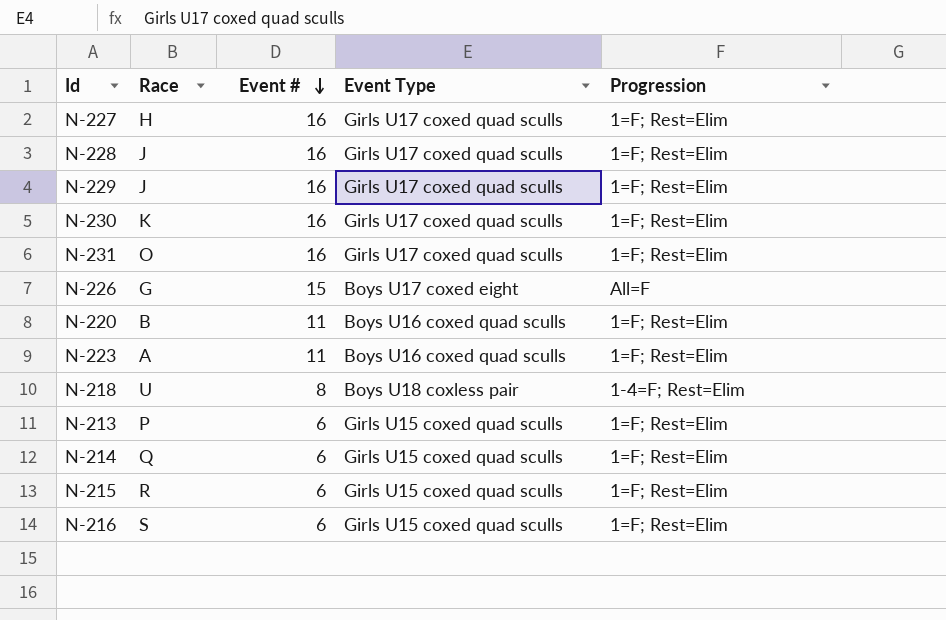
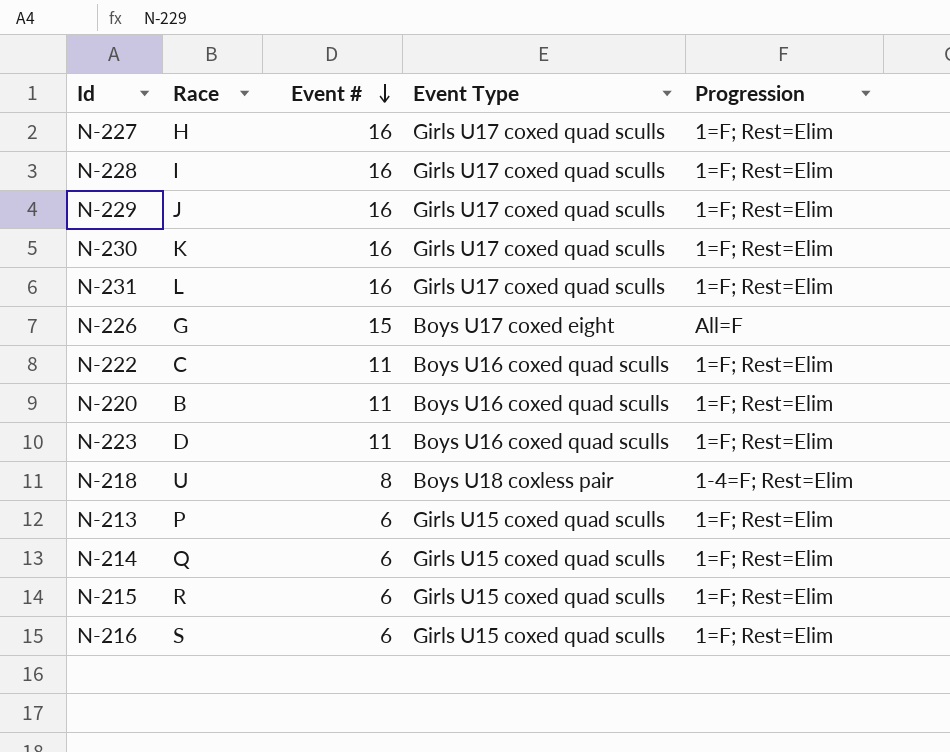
N-228 | Race: J -> I
N-231 | Race: O -> L
row N-222: none -> C | 11 | Boys U16 coxed quad sculls | 1=F; Rest=Elim
N-223 | Race: A -> D

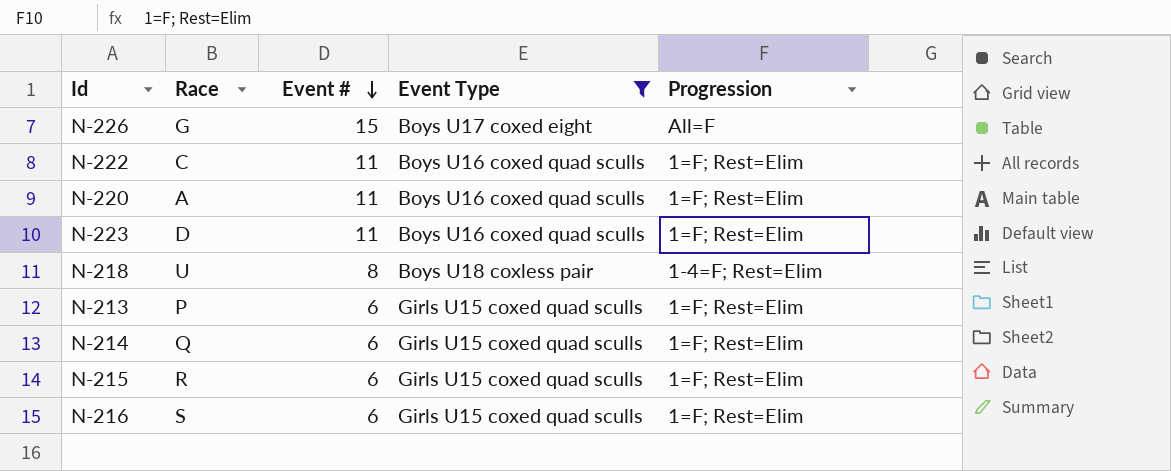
filter: none -> Event Type != Girls U17 coxed quad sculls
N-220 | Race: B -> A

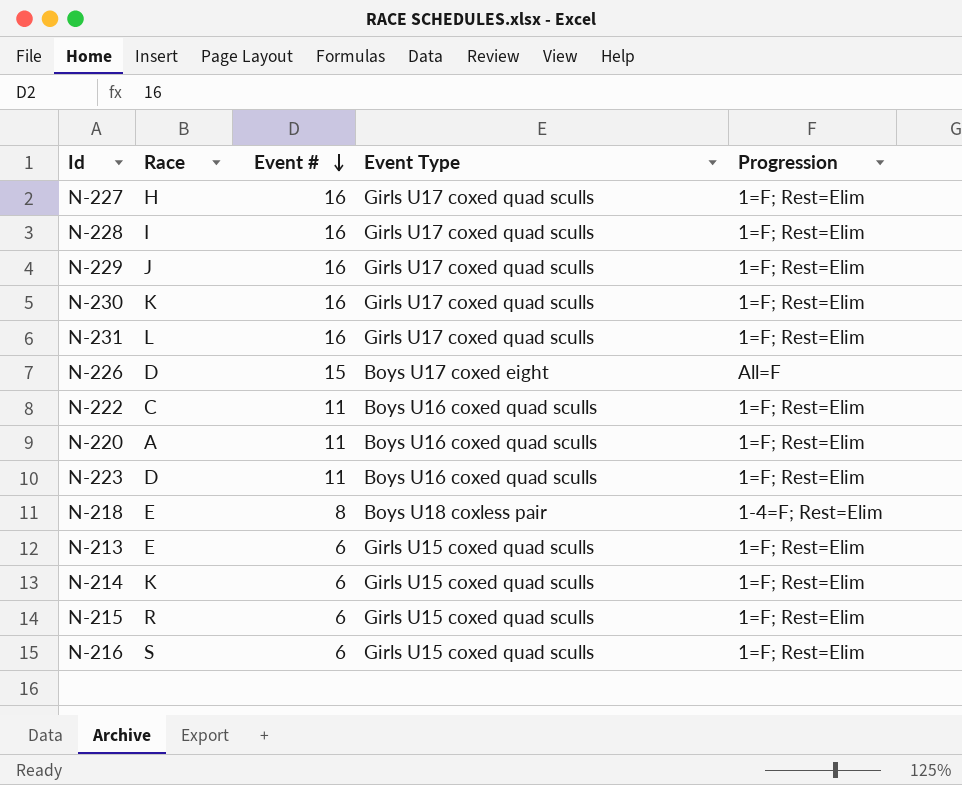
filter: Event Type != Girls U17 coxed quad sculls -> none
N-226 | Race: G -> D
N-218 | Race: U -> E
N-213 | Race: P -> E
N-214 | Race: Q -> K

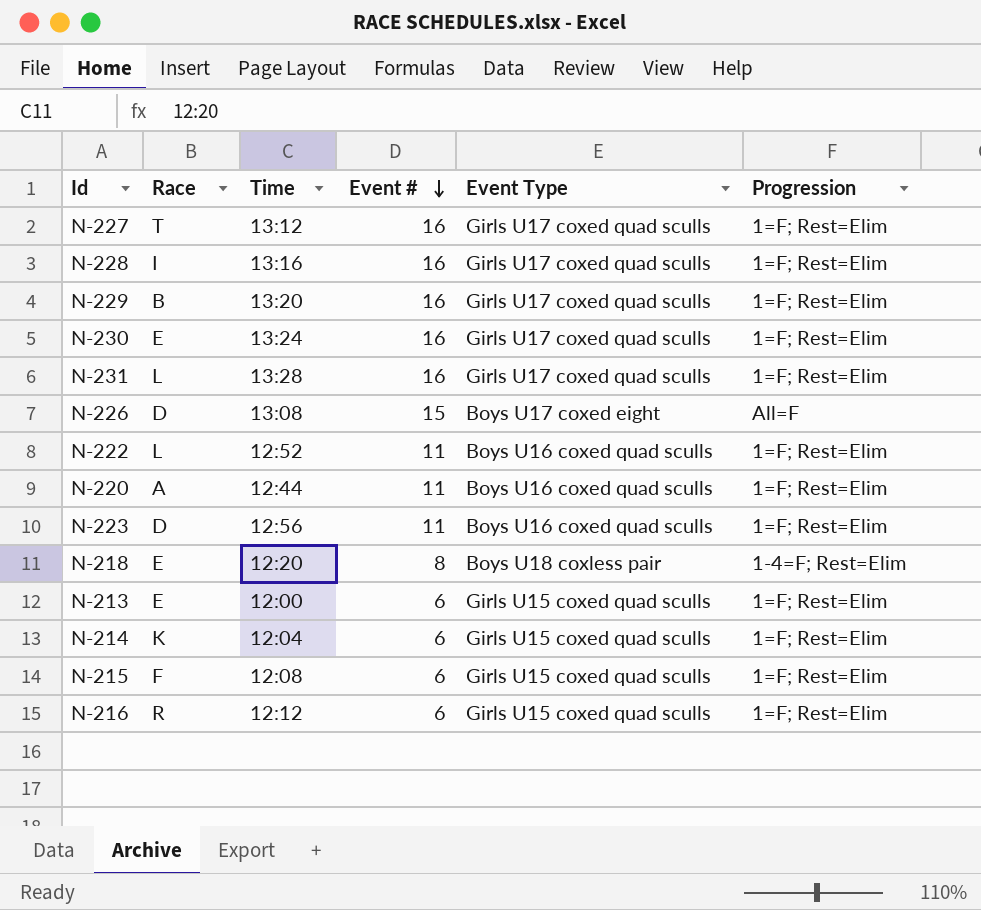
column Time | position: none -> 3
N-227 | Race: H -> T
N-229 | Race: J -> B
N-230 | Race: K -> E
N-222 | Race: C -> L
N-215 | Race: R -> F
N-216 | Race: S -> R

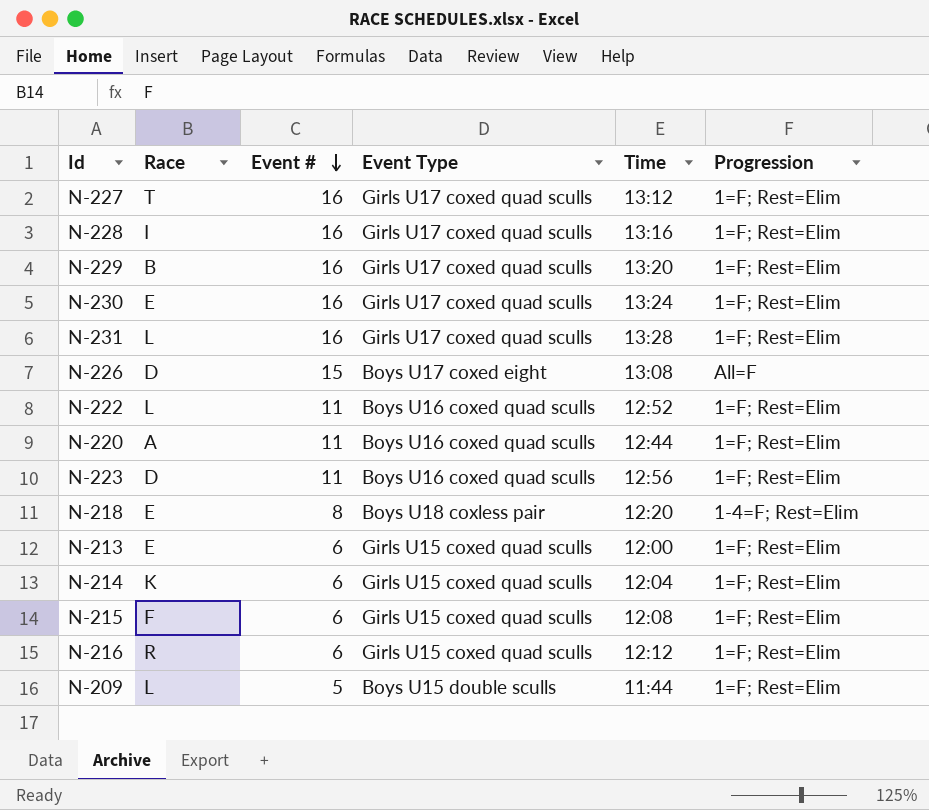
column Time | position: 3 -> 5
row N-209: none -> L | 5 | Boys U15 double sculls | 11:44 | 1=F; Rest=Elim

